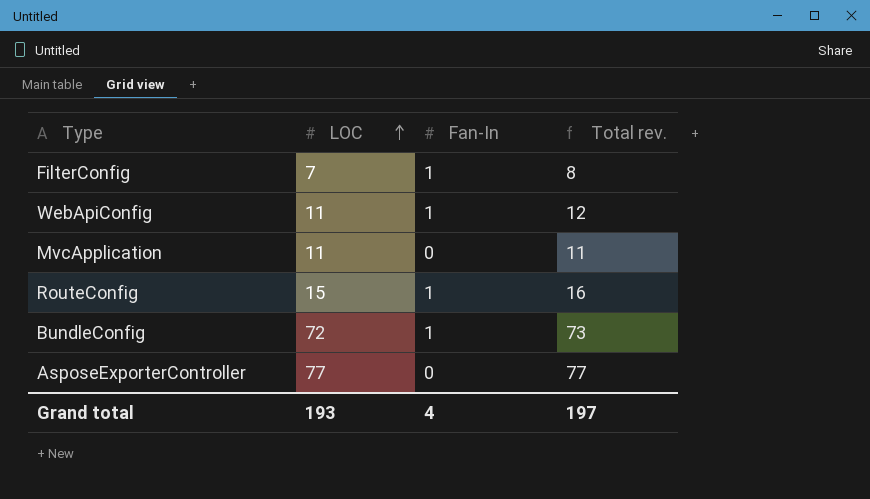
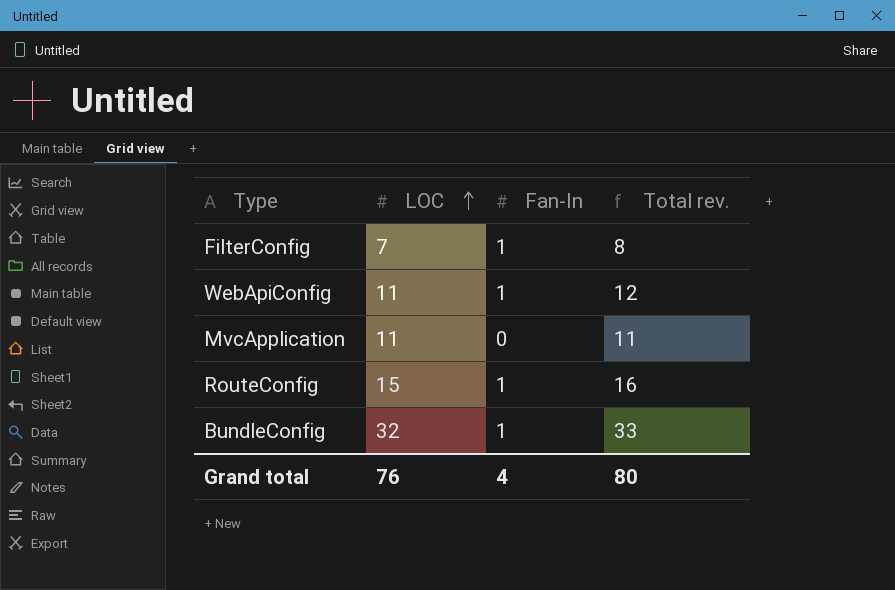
row AsposeExporterController: 77 | 0 | 77 -> none
BundleConfig | LOC: 72 -> 32
BundleConfig | Total rev.: 73 -> 33
Grand total | LOC: 193 -> 76
Grand total | Total rev.: 197 -> 80

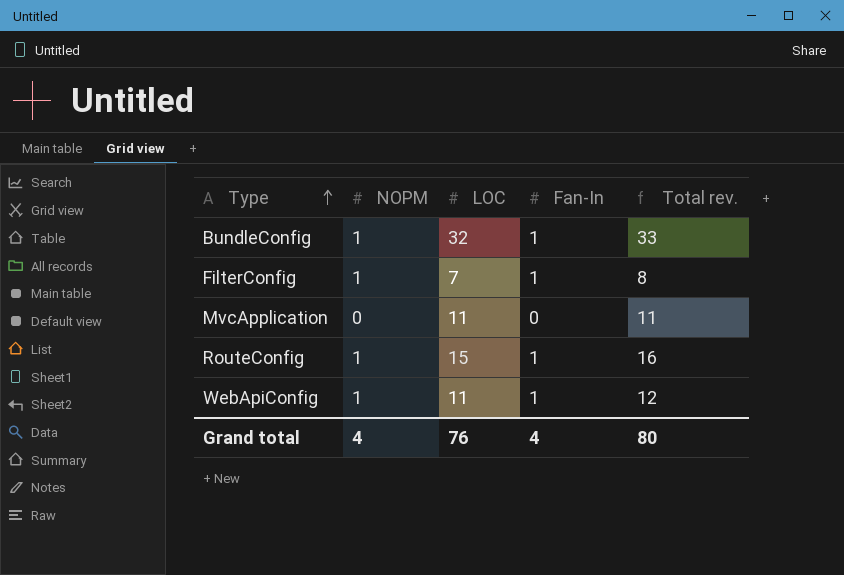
row order: LOC ascending -> Type ascending
column NOPM | position: none -> 2

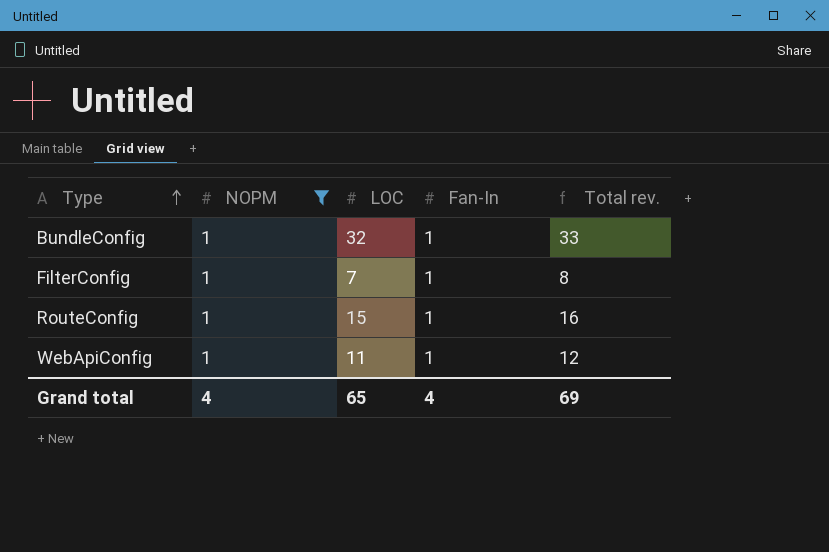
filter: none -> NOPM = 1
Grand total | LOC: 76 -> 65
Grand total | Total rev.: 80 -> 69

